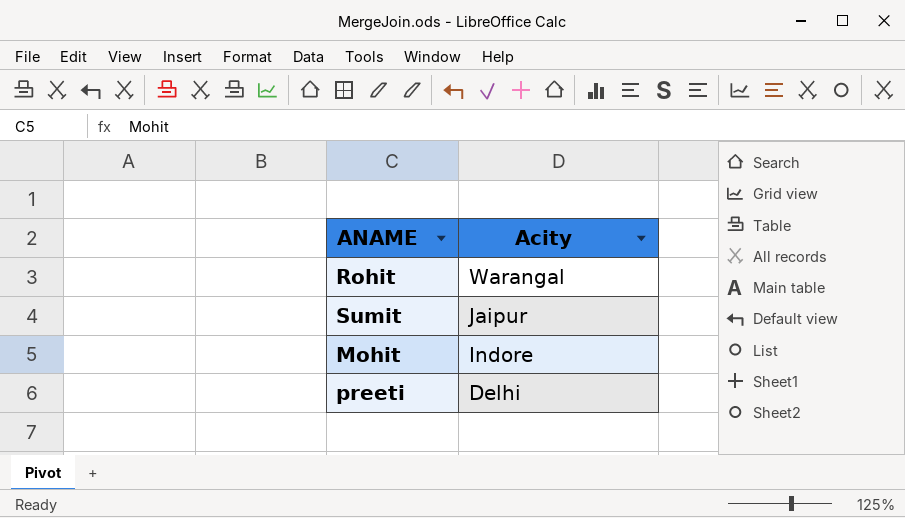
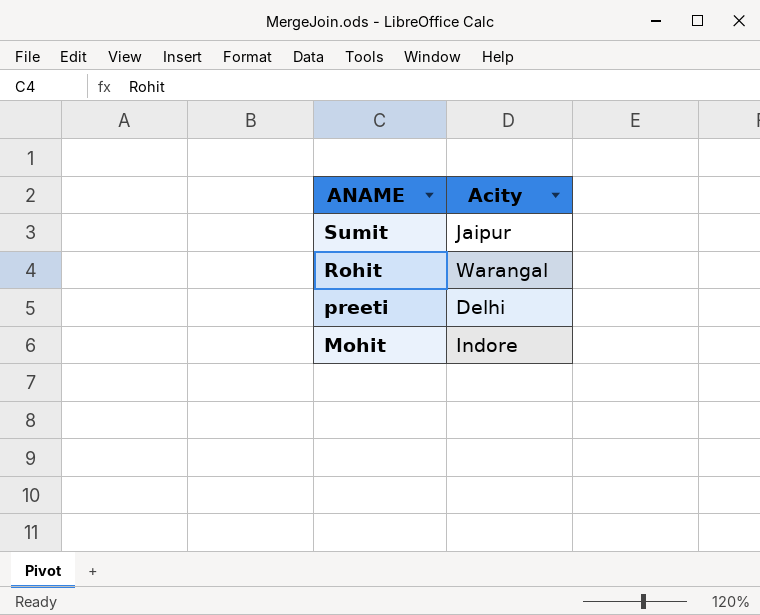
row order: Acity descending -> ANAME descending

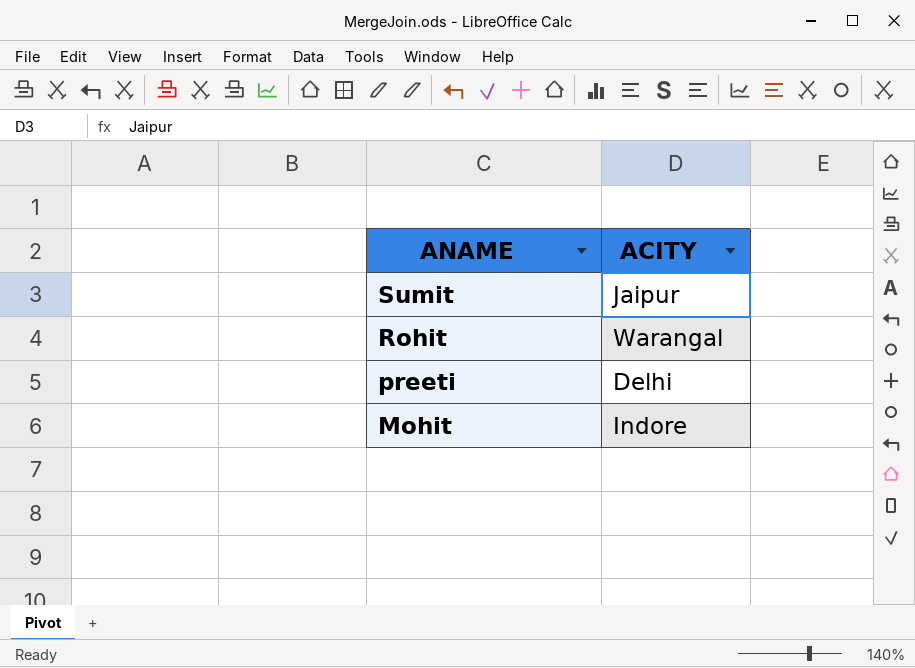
column name: Acity -> ACITY

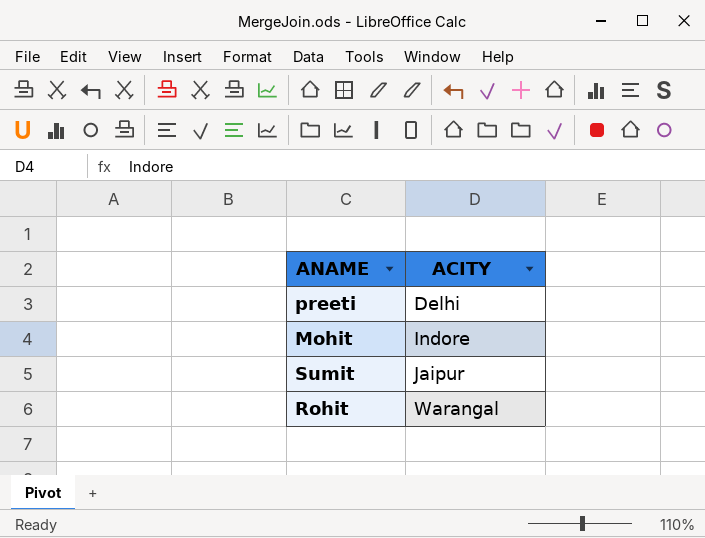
row order: ANAME descending -> ACITY ascending

